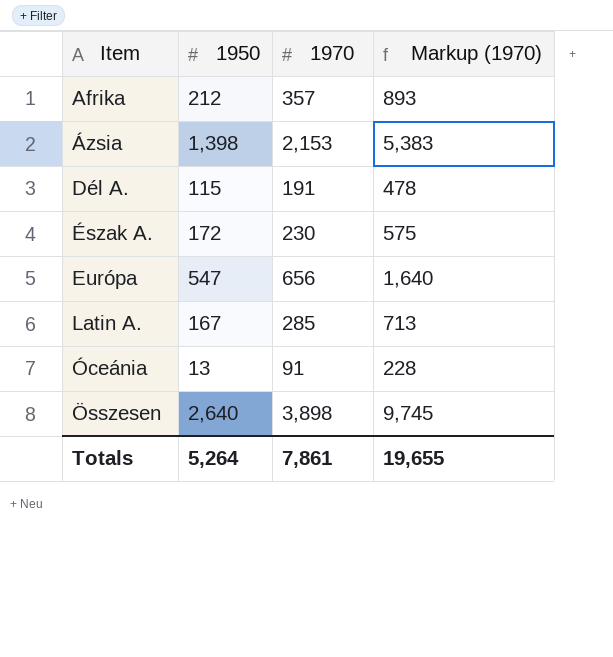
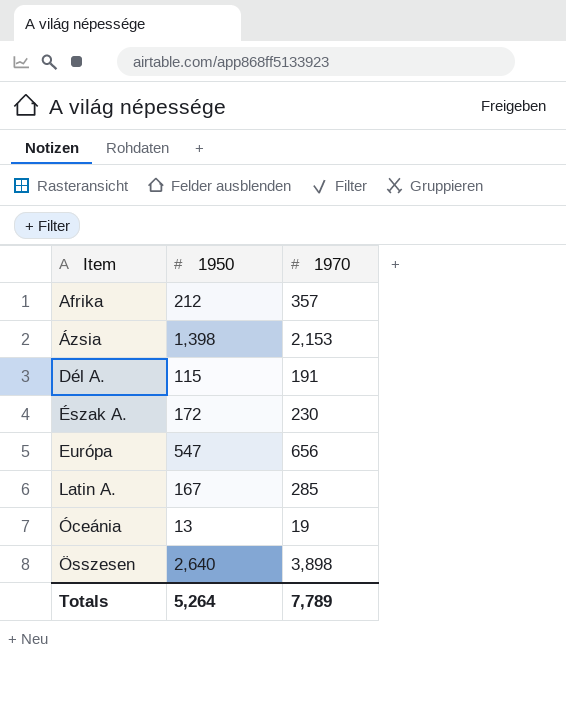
column Markup (1970) | formula: [1970] * 2.5 -> none
Óceánia | 1970: 91 -> 19
Totals | 1970: 7,861 -> 7,789

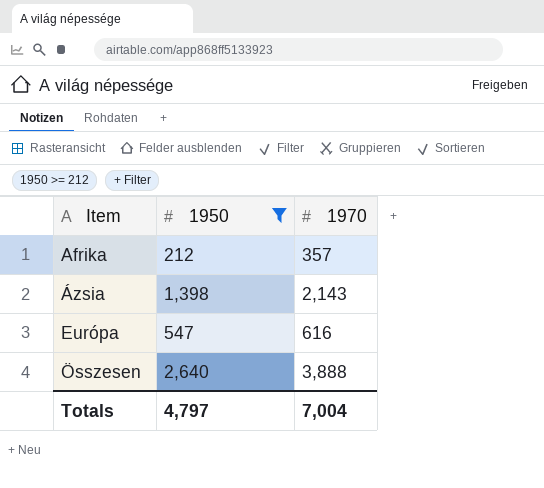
filter: none -> 1950 >= 212
Ázsia | 1970: 2,153 -> 2,143
Európa | 1970: 656 -> 616
Összesen | 1970: 3,898 -> 3,888
Totals | 1950: 5,264 -> 4,797
Totals | 1970: 7,789 -> 7,004

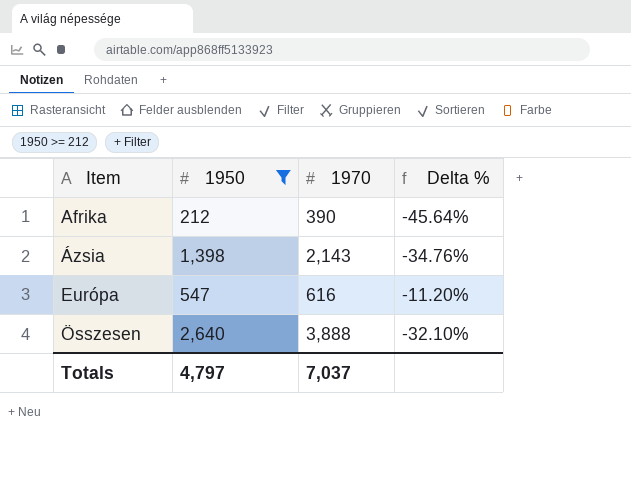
column Delta % | formula: none -> ([1950] - [1970]) / [1970]
Afrika | 1970: 357 -> 390
Totals | 1970: 7,004 -> 7,037

